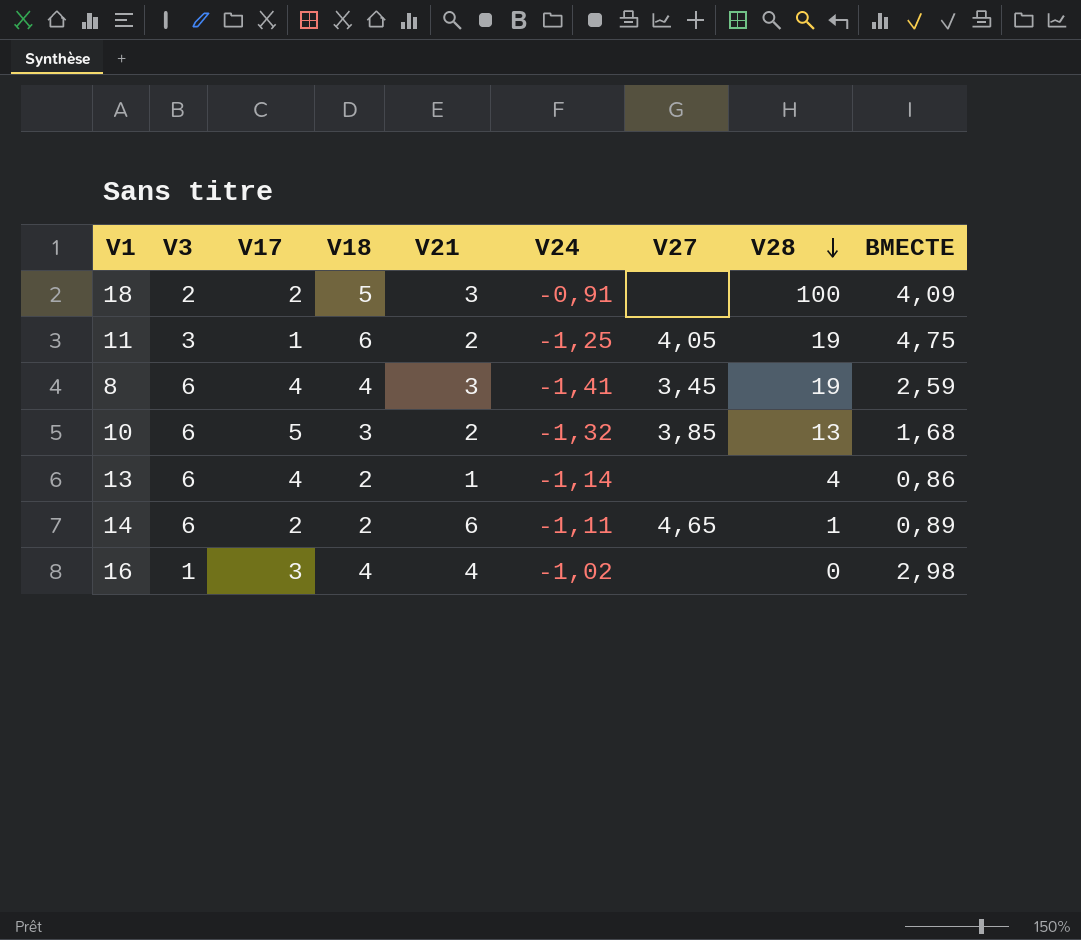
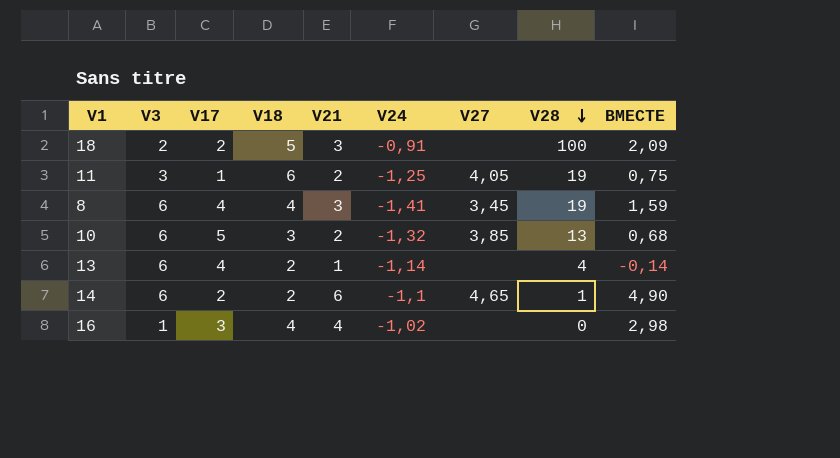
column ВМЕСТЕ | formula: [V18] + [V24] -> [V21] + [V24]
14 | V24: -1,11 -> -1,1

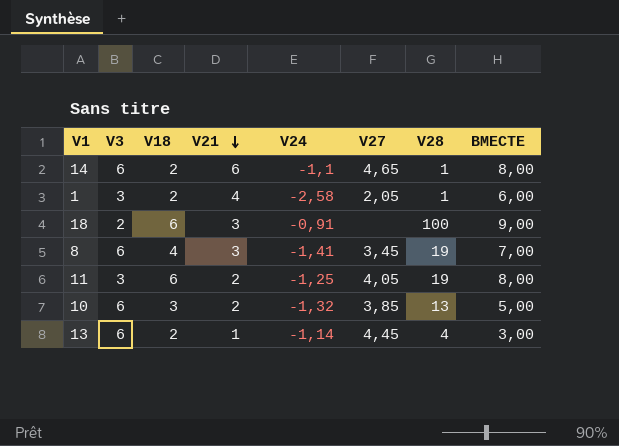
row order: V28 descending -> V21 descending
column V17 | position: 3 -> none
column ВМЕСТЕ | formula: [V21] + [V24] -> [V18] + [V21]
row 16: 1 | 3 | 4 | 4 | -1,02 | none | 0 | 2,98 -> none
row 1: none -> 3 | 2 | 4 | -2,58 | 2,05 | 1 | 6,00
18 | V18: 5 -> 6
13 | V27: none -> 4,45

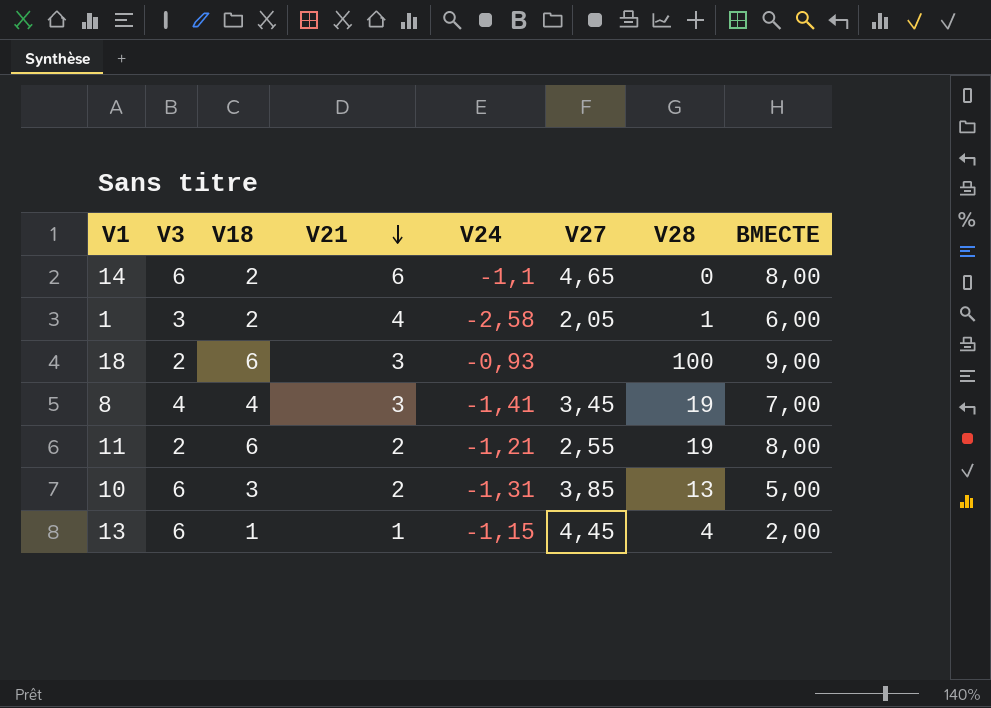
14 | V28: 1 -> 0
18 | V24: -0,91 -> -0,93
8 | V3: 6 -> 4
11 | V3: 3 -> 2
11 | V24: -1,25 -> -1,21
11 | V27: 4,05 -> 2,55
10 | V24: -1,32 -> -1,31
13 | V18: 2 -> 1
13 | V24: -1,14 -> -1,15
13 | ВМЕСТЕ: 3,00 -> 2,00

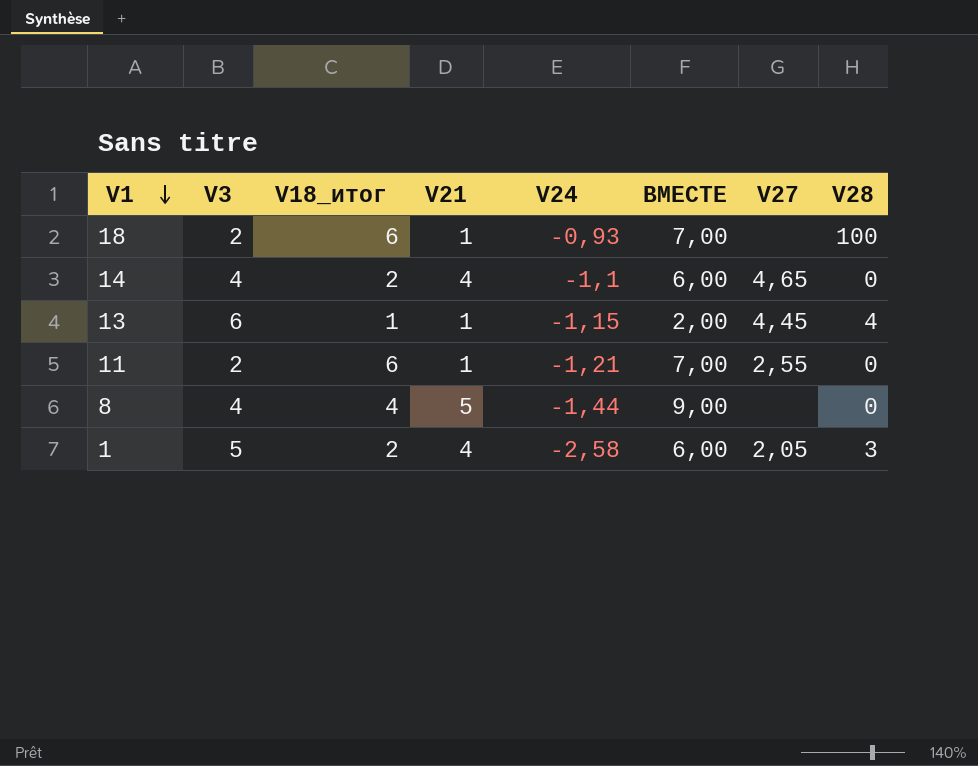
row order: V21 descending -> V1 descending
column name: V18 -> V18_итог
column ВМЕСТЕ | position: 8 -> 6
row 10: 6 | 3 | 2 | -1,31 | 3,85 | 13 | 5,00 -> none
18 | V21: 3 -> 1
18 | ВМЕСТЕ: 9,00 -> 7,00
14 | V3: 6 -> 4
14 | V21: 6 -> 4
14 | ВМЕСТЕ: 8,00 -> 6,00
11 | V21: 2 -> 1
11 | ВМЕСТЕ: 8,00 -> 7,00
11 | V28: 19 -> 0
8 | V21: 3 -> 5
8 | V24: -1,41 -> -1,44
8 | ВМЕСТЕ: 7,00 -> 9,00
8 | V27: 3,45 -> none
8 | V28: 19 -> 0
1 | V3: 3 -> 5
1 | V28: 1 -> 3

